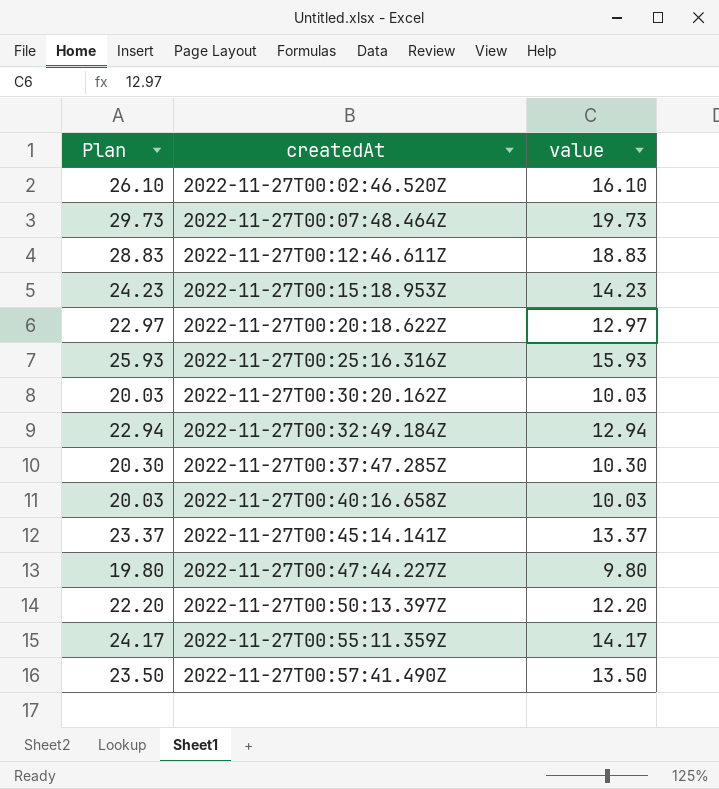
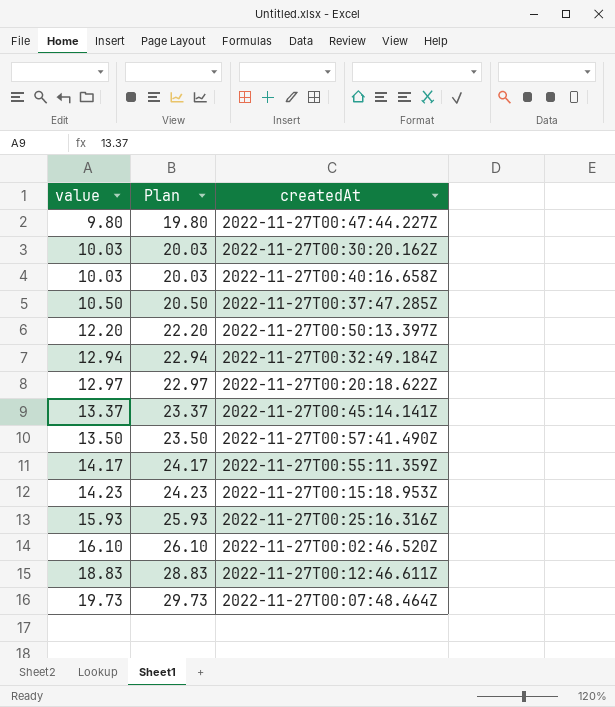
row order: createdAt ascending -> value ascending
column value | position: 3 -> 1
2022-11-27T00:37:47.285Z | value: 10.30 -> 10.50
2022-11-27T00:37:47.285Z | Plan: 20.30 -> 20.50

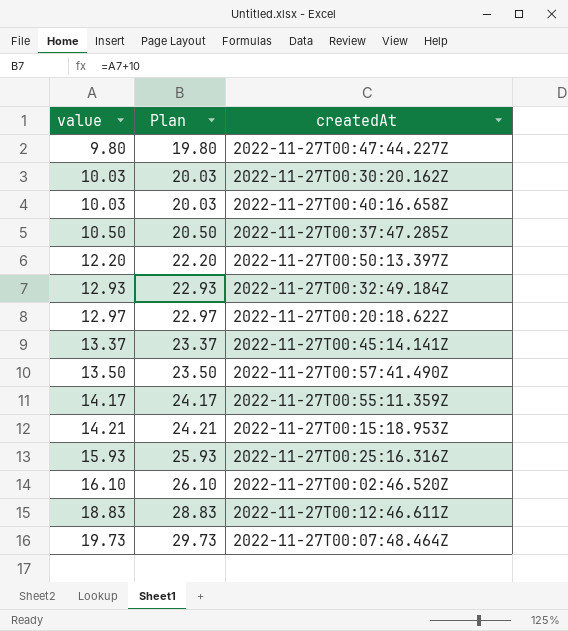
2022-11-27T00:32:49.184Z | value: 12.94 -> 12.93
2022-11-27T00:32:49.184Z | Plan: 22.94 -> 22.93
2022-11-27T00:15:18.953Z | value: 14.23 -> 14.21
2022-11-27T00:15:18.953Z | Plan: 24.23 -> 24.21

